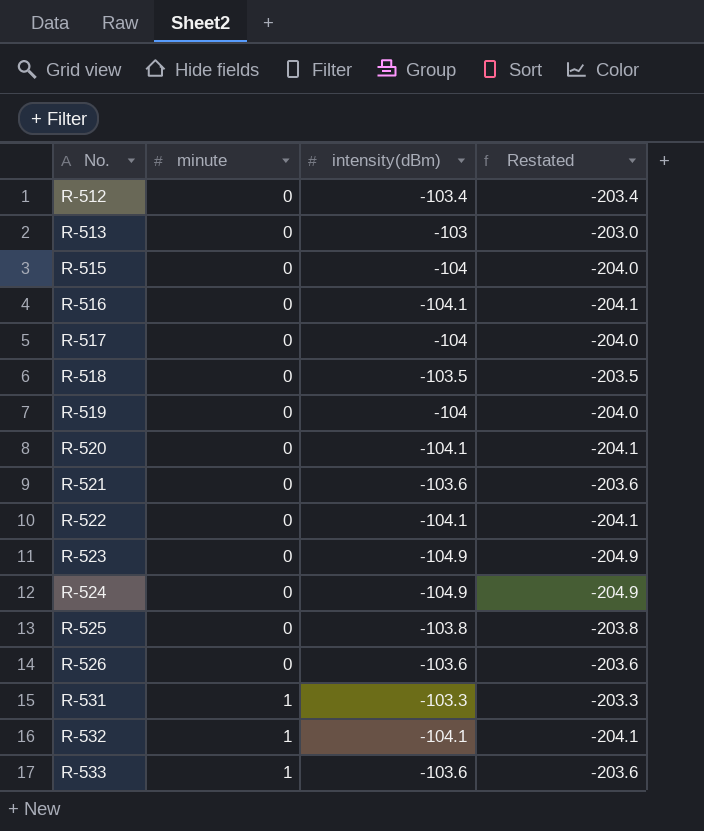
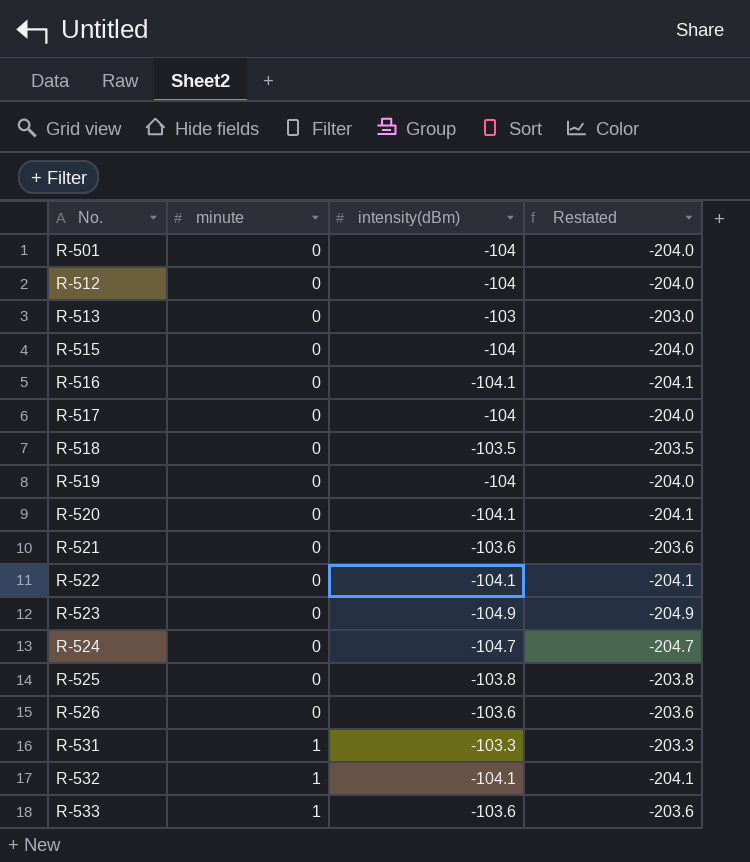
row R-501: none -> 0 | -104 | -204.0
R-512 | intensity(dBm): -103.4 -> -104
R-512 | Restated: -203.4 -> -204.0
R-524 | intensity(dBm): -104.9 -> -104.7
R-524 | Restated: -204.9 -> -204.7

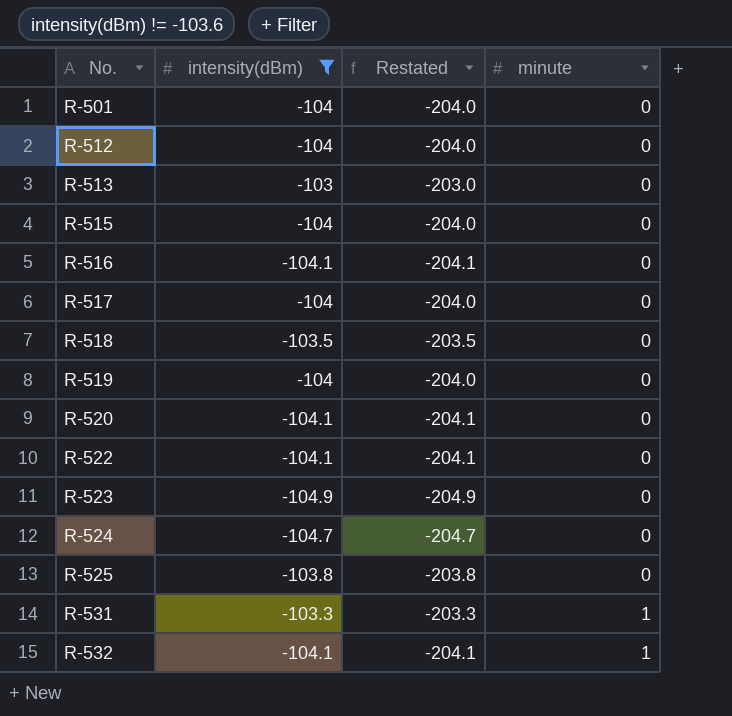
filter: none -> intensity(dBm) != -103.6
column minute | position: 2 -> 4

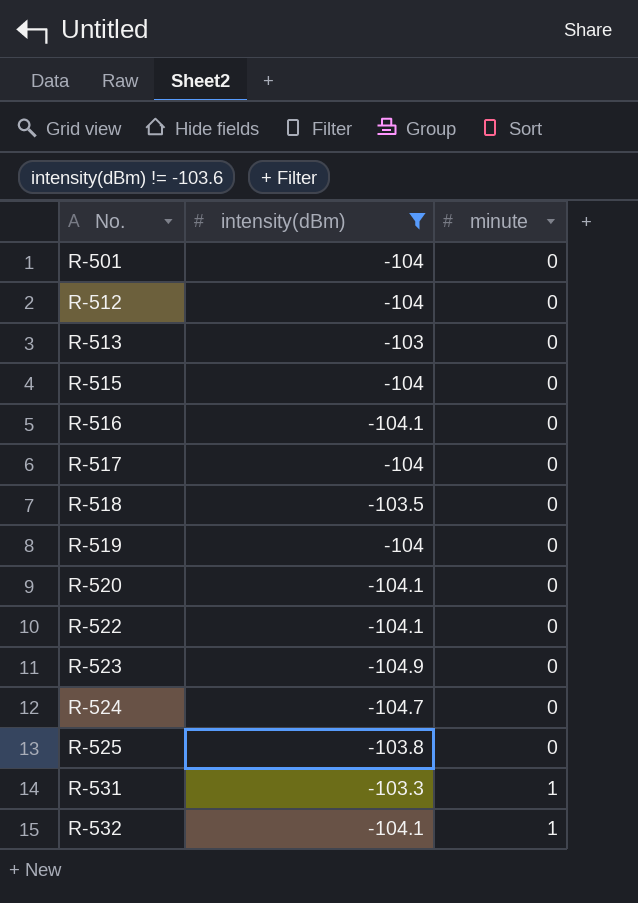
column Restated | formula: [intensity(dBm)] - 100 -> none

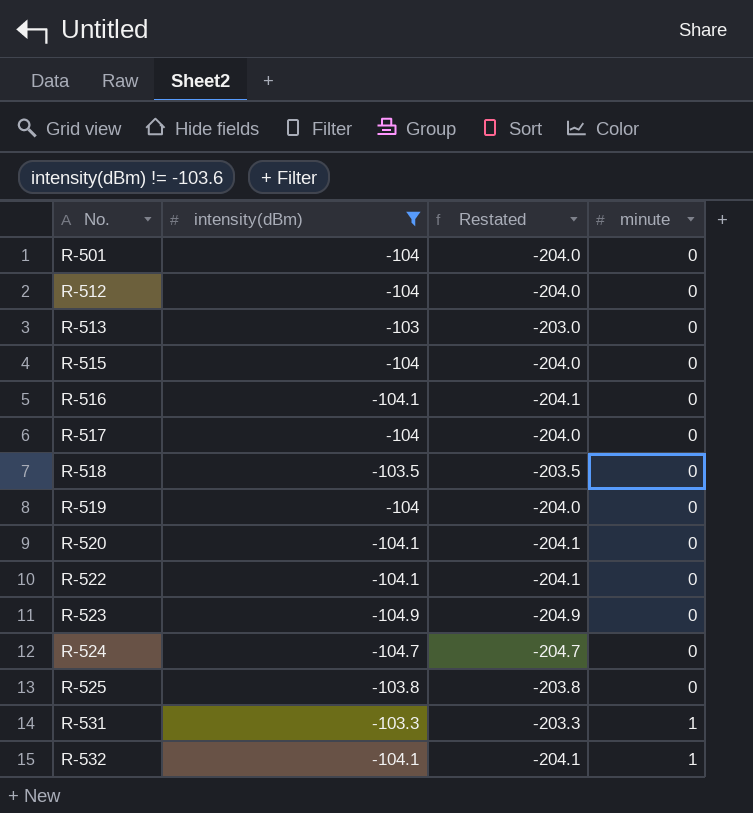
column Restated | formula: none -> [intensity(dBm)] - 100

